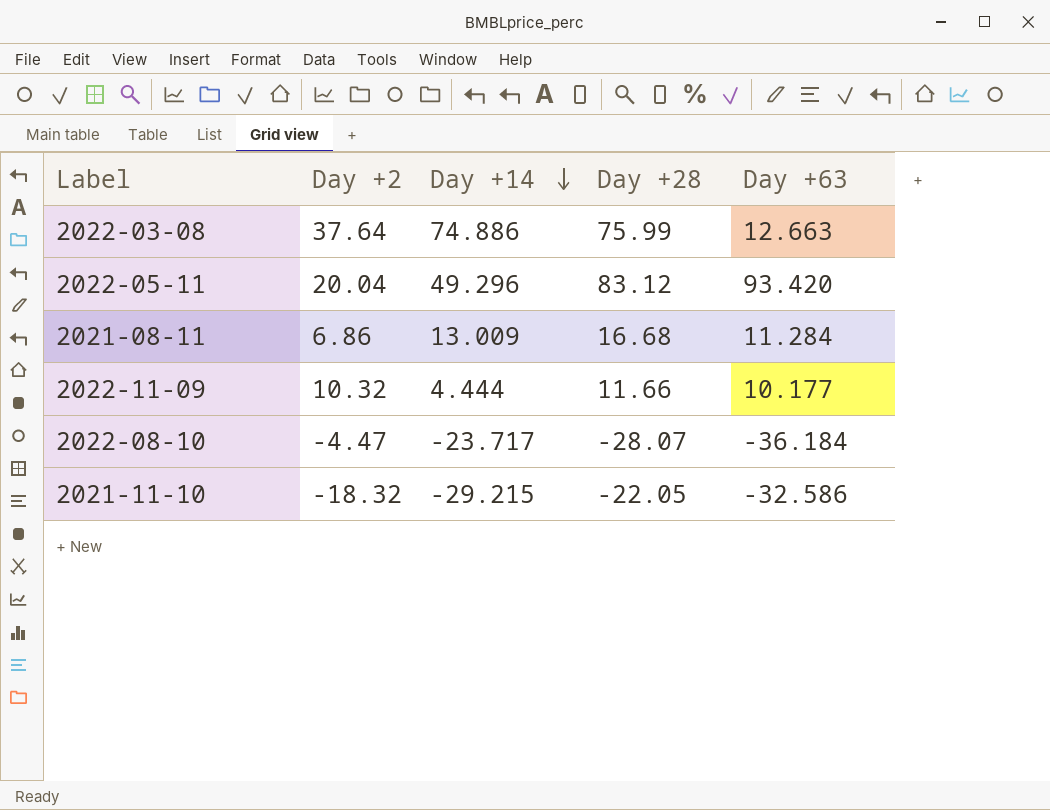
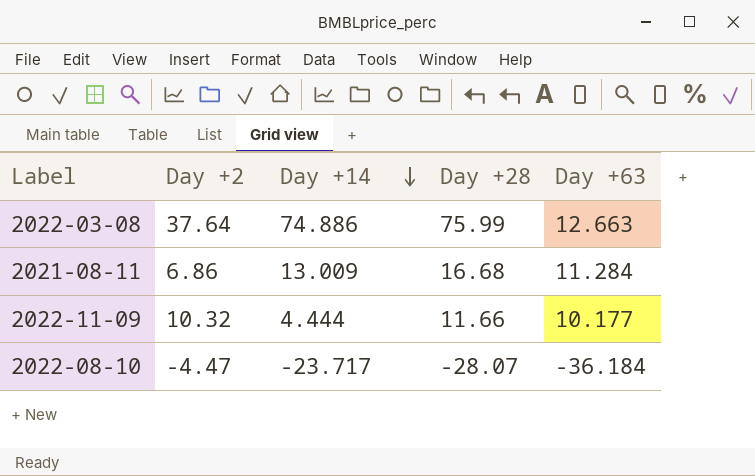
row 2022-05-11: 20.04 | 49.296 | 83.12 | 93.420 -> none
row 2021-11-10: -18.32 | -29.215 | -22.05 | -32.586 -> none

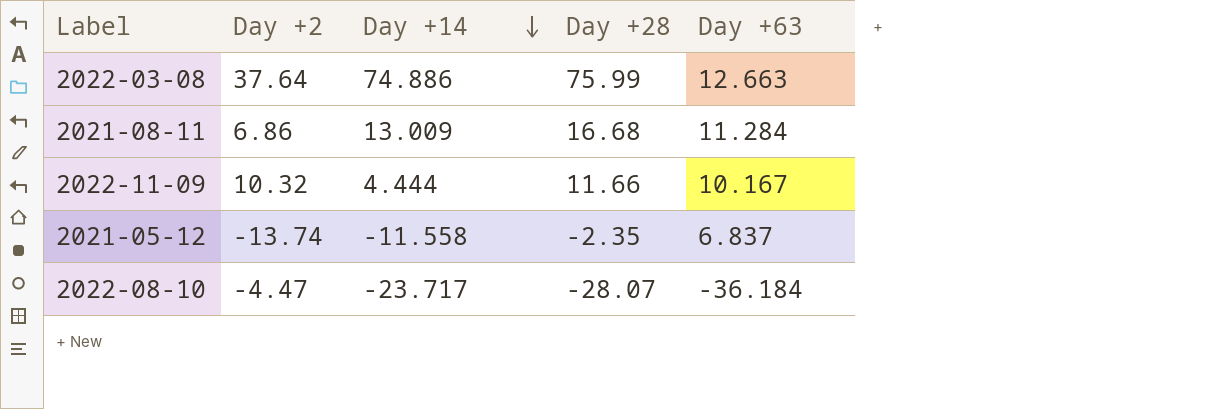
2022-11-09 | Day +63: 10.177 -> 10.167
row 2021-05-12: none -> -13.74 | -11.558 | -2.35 | 6.837

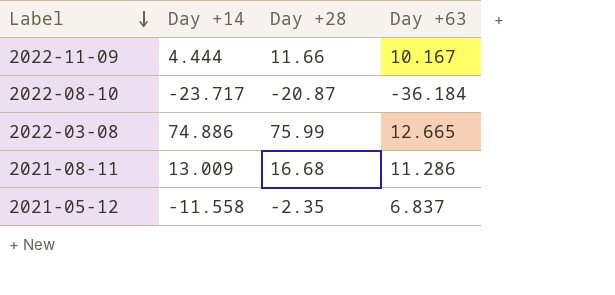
row order: Day +14 descending -> Label descending
column Day +2 | position: 2 -> none
2022-08-10 | Day +28: -28.07 -> -20.87
2022-03-08 | Day +63: 12.663 -> 12.665
2021-08-11 | Day +63: 11.284 -> 11.286

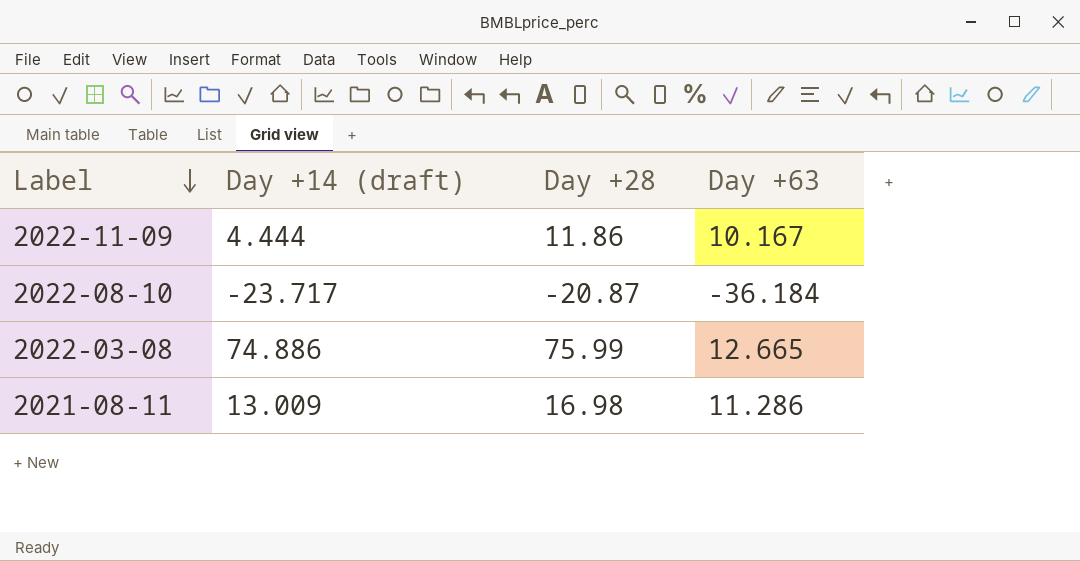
column name: Day +14 -> Day +14 (draft)
row 2021-05-12: -11.558 | -2.35 | 6.837 -> none
2022-11-09 | Day +28: 11.66 -> 11.86
2021-08-11 | Day +28: 16.68 -> 16.98

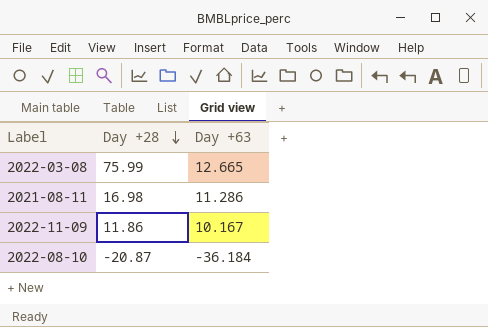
row order: Label descending -> Day +28 descending
column Day +14 (draft) | position: 2 -> none

